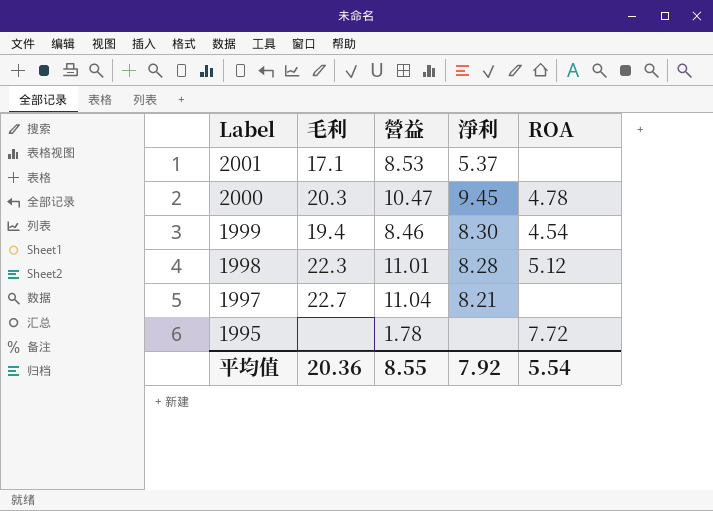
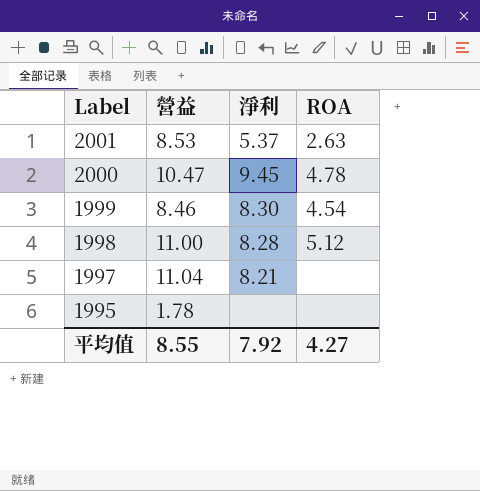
column 毛利 | position: 2 -> none
2001 | ROA: none -> 2.63
1998 | 營益: 11.01 -> 11.00
1995 | ROA: 7.72 -> none
平均值 | ROA: 5.54 -> 4.27

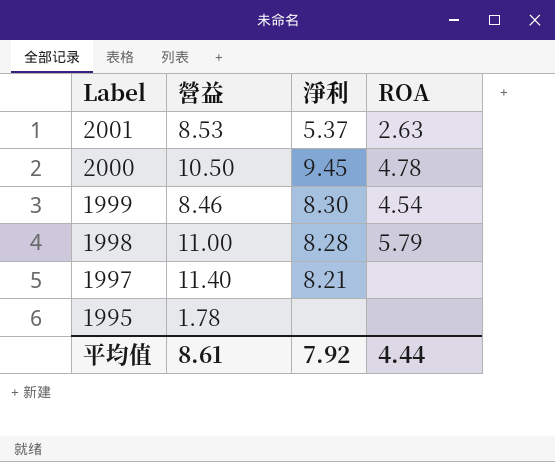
2000 | 營益: 10.47 -> 10.50
1998 | ROA: 5.12 -> 5.79
1997 | 營益: 11.04 -> 11.40
平均值 | 營益: 8.55 -> 8.61
平均值 | ROA: 4.27 -> 4.44

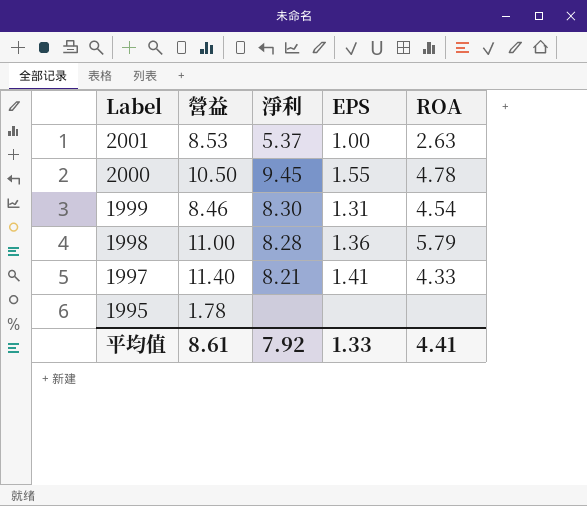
column EPS | position: none -> 4
1997 | ROA: none -> 4.33
平均值 | ROA: 4.44 -> 4.41

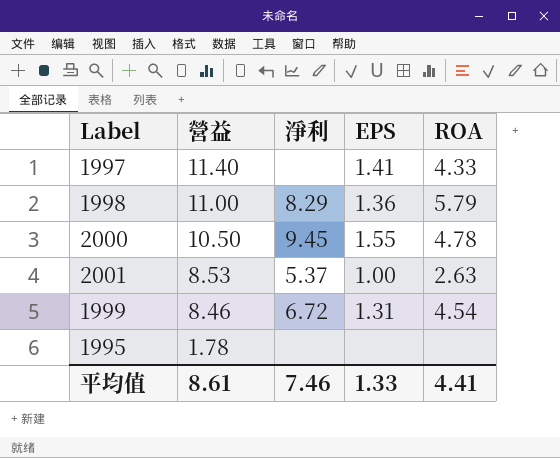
row order: Label descending -> 營益 descending
1997 | 淨利: 8.21 -> none
1998 | 淨利: 8.28 -> 8.29
1999 | 淨利: 8.30 -> 6.72
平均值 | 淨利: 7.92 -> 7.46

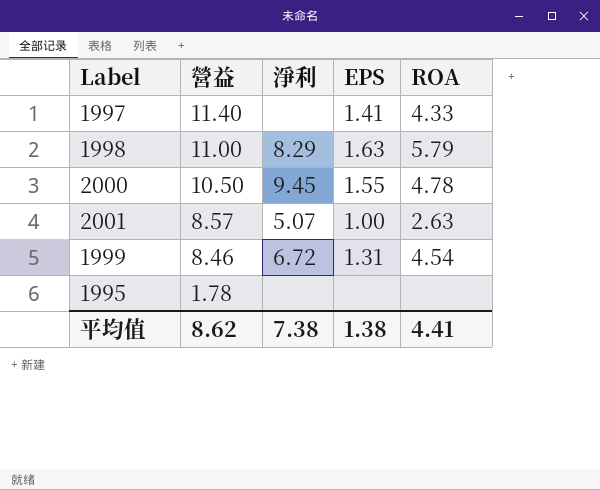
1998 | EPS: 1.36 -> 1.63
2001 | 營益: 8.53 -> 8.57
2001 | 淨利: 5.37 -> 5.07
平均值 | 營益: 8.61 -> 8.62
平均值 | 淨利: 7.46 -> 7.38
平均值 | EPS: 1.33 -> 1.38

